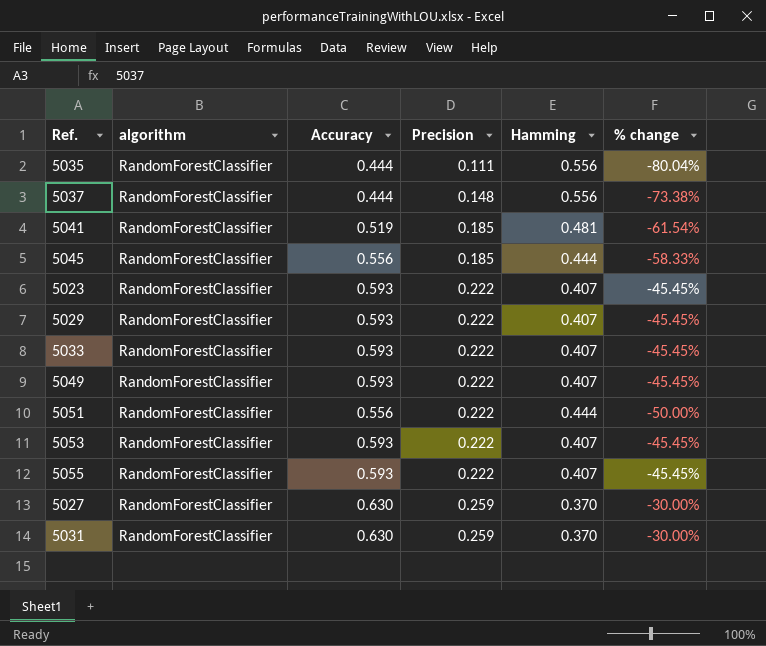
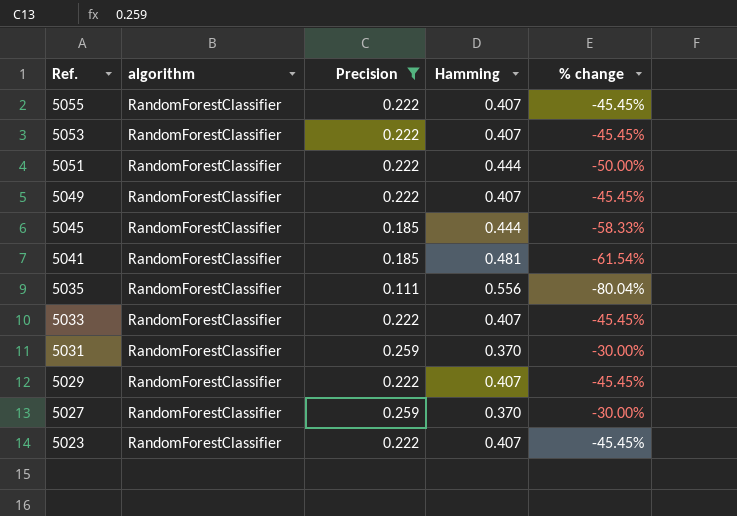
filter: none -> Precision != 0.148
row order: Precision ascending -> Ref. descending
column Accuracy | position: 3 -> none

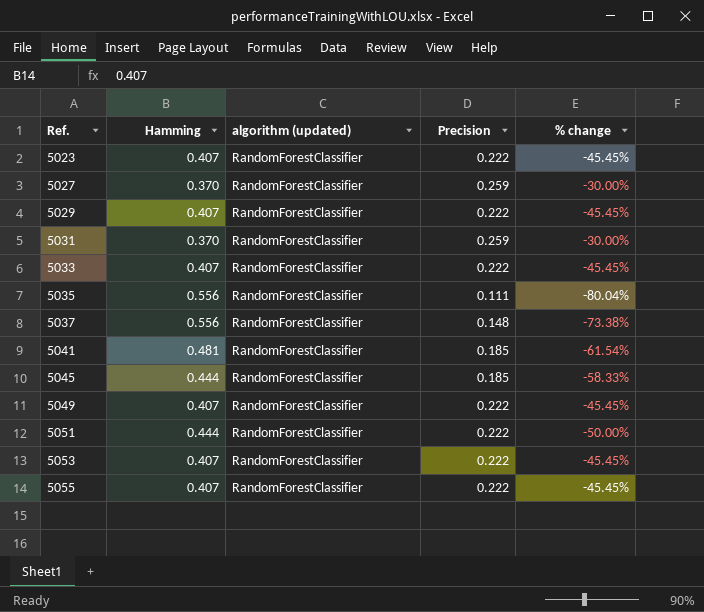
filter: Precision != 0.148 -> none
row order: Ref. descending -> Ref. ascending
column Hamming | position: 4 -> 2
column name: algorithm -> algorithm (updated)

